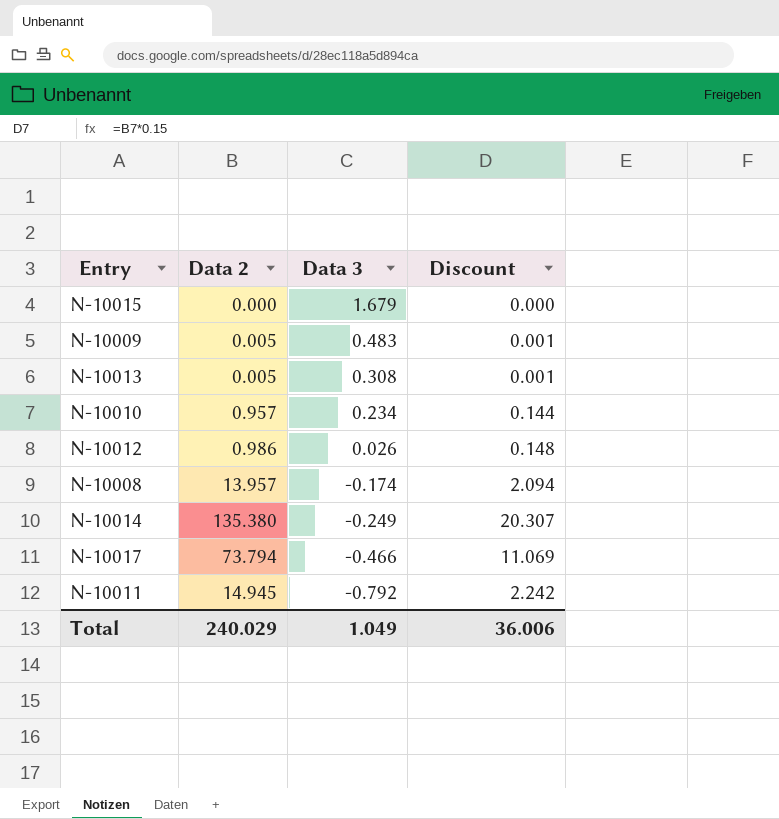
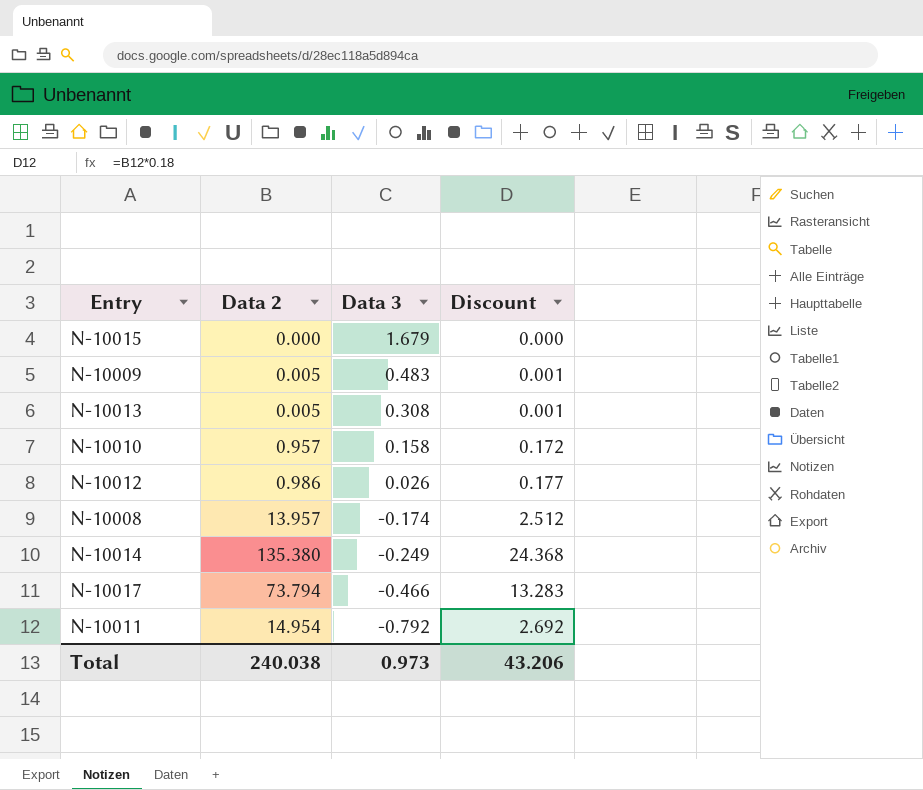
column Discount | formula: [Data 2] * 0.15 -> [Data 2] * 0.18
N-10010 | Data 3: 0.234 -> 0.158
N-10011 | Data 2: 14.945 -> 14.954
Total | Data 2: 240.029 -> 240.038
Total | Data 3: 1.049 -> 0.973
Total | Discount: 36.006 -> 43.206

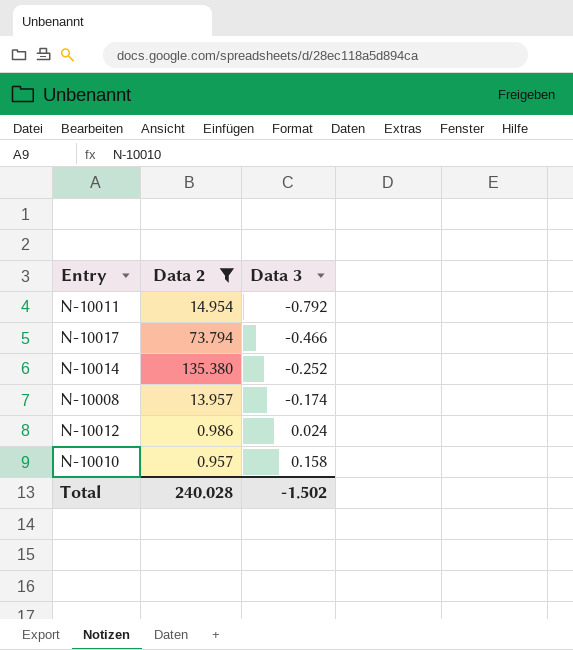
filter: none -> Data 2 >= 0.957
row order: Data 3 descending -> Data 3 ascending
column Discount | formula: [Data 2] * 0.18 -> none
N-10014 | Data 3: -0.249 -> -0.252
N-10012 | Data 3: 0.026 -> 0.024
Total | Data 2: 240.038 -> 240.028
Total | Data 3: 0.973 -> -1.502

